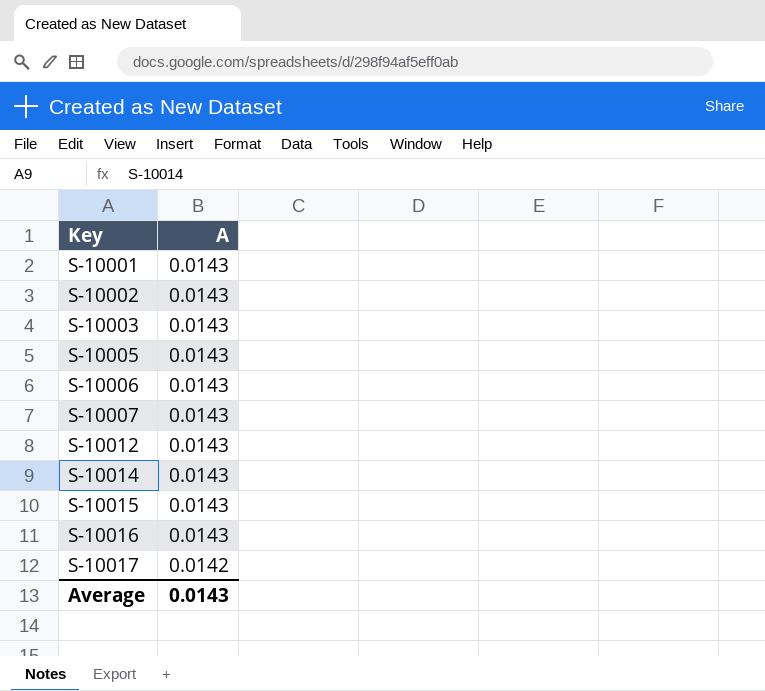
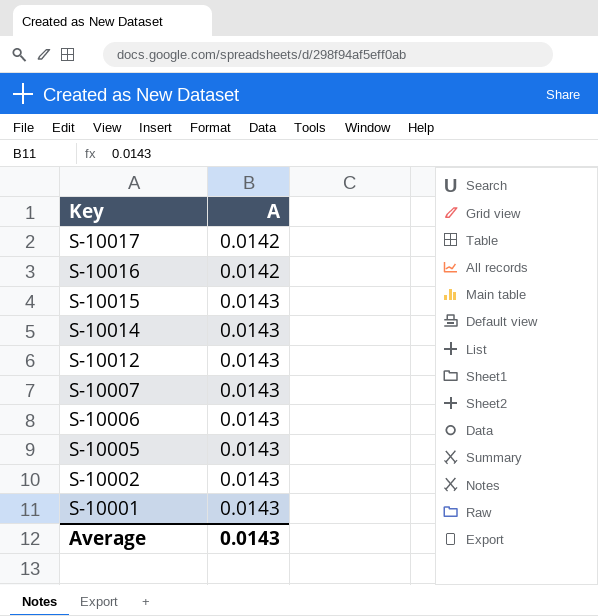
row order: Key ascending -> Key descending
row S-10003: 0.0143 -> none
S-10016 | A: 0.0143 -> 0.0142

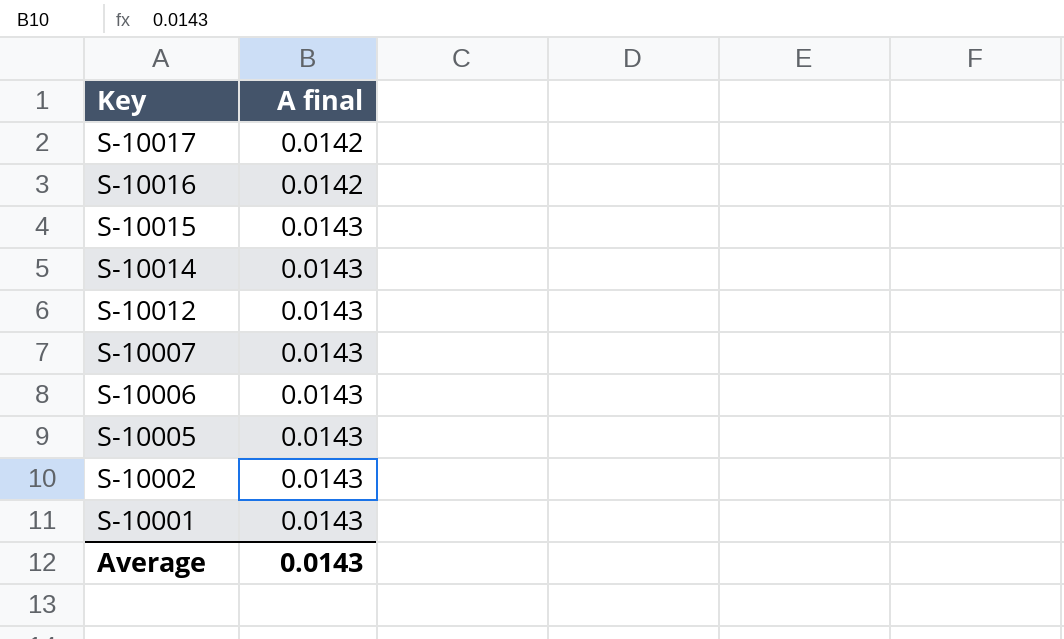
column name: A -> A final

